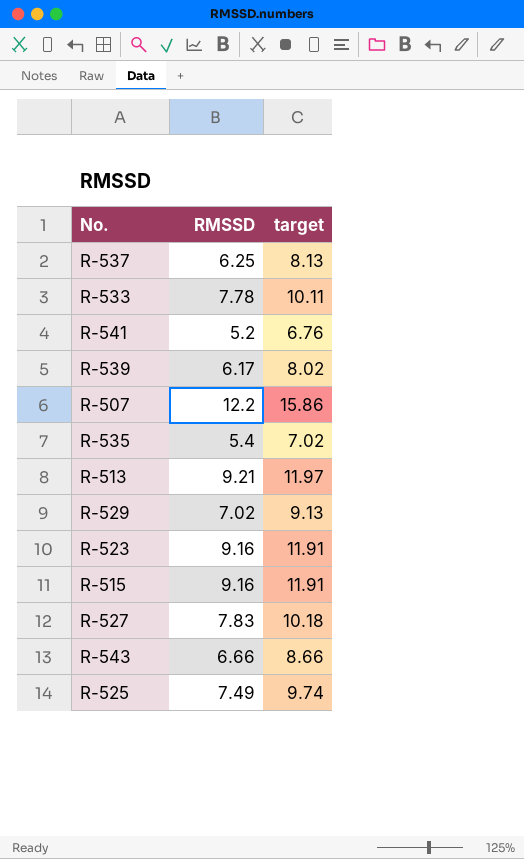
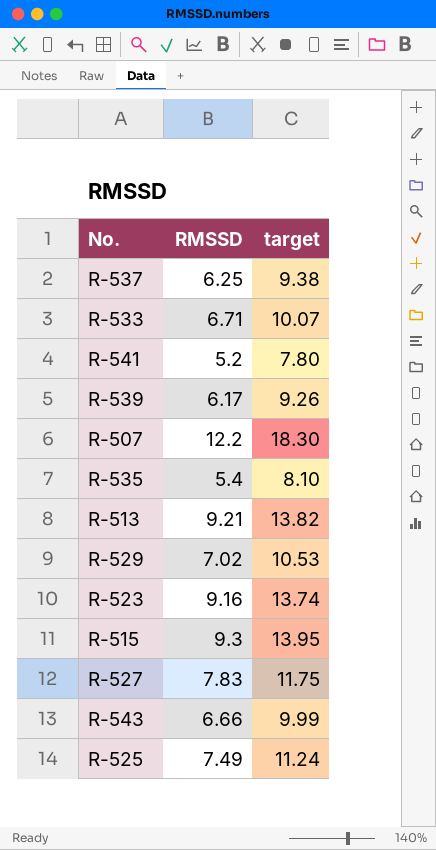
column target | formula: [RMSSD] * 1.3 -> [RMSSD] * 1.5
R-533 | RMSSD: 7.78 -> 6.71
R-515 | RMSSD: 9.16 -> 9.3

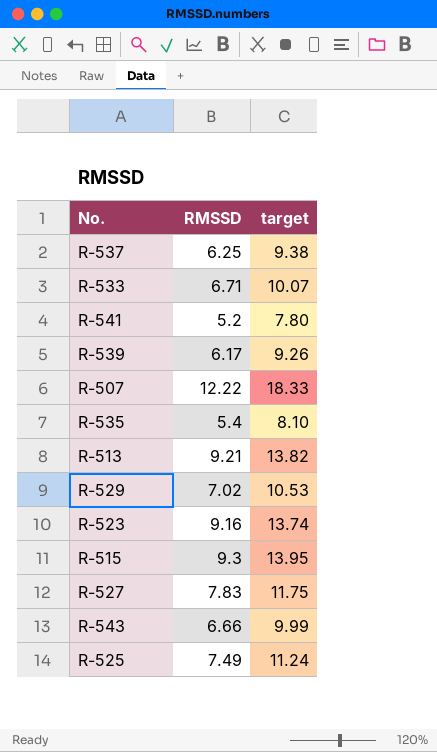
R-507 | RMSSD: 12.2 -> 12.22
R-507 | target: 18.30 -> 18.33

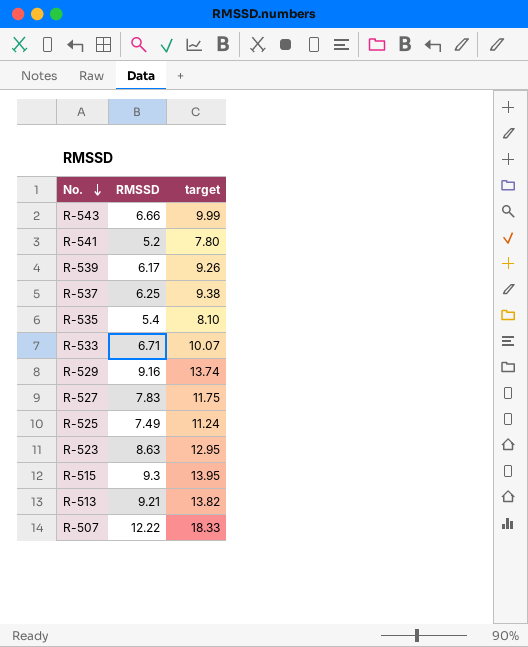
row order: none -> No. descending
R-529 | RMSSD: 7.02 -> 9.16
R-529 | target: 10.53 -> 13.74
R-523 | RMSSD: 9.16 -> 8.63
R-523 | target: 13.74 -> 12.95

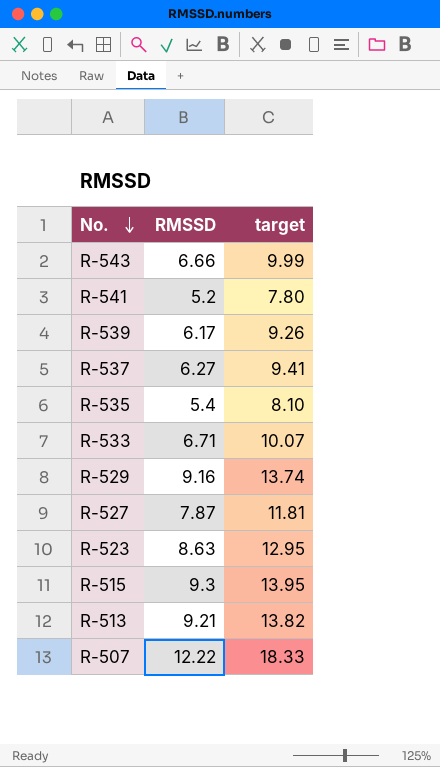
row R-525: 7.49 | 11.24 -> none
R-537 | RMSSD: 6.25 -> 6.27
R-537 | target: 9.38 -> 9.41
R-527 | RMSSD: 7.83 -> 7.87
R-527 | target: 11.75 -> 11.81

